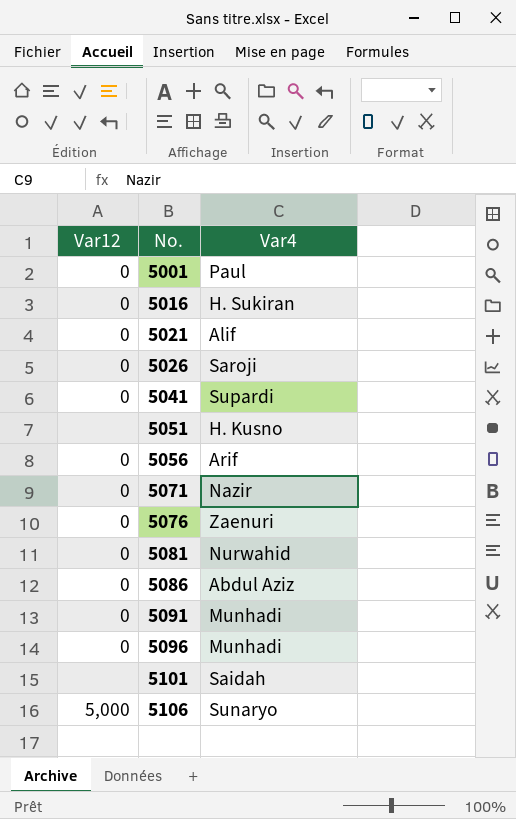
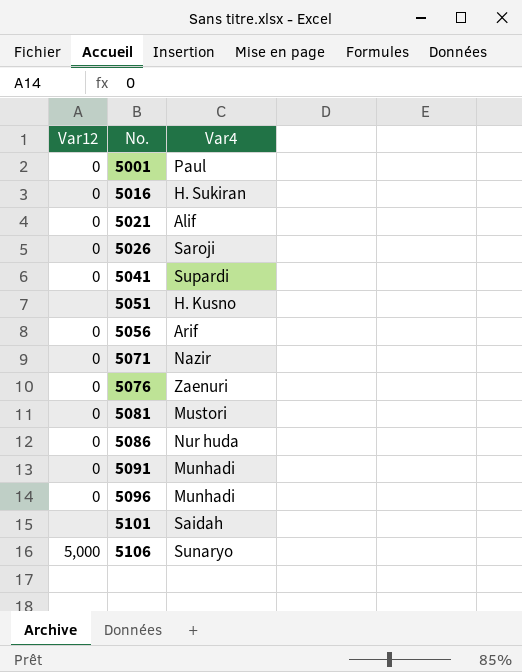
5081 | Var4: Nurwahid -> Mustori
5086 | Var4: Abdul Aziz -> Nur huda

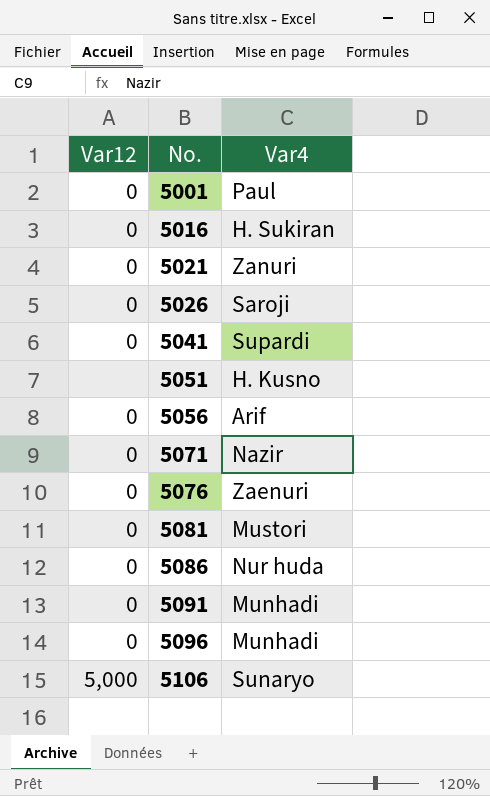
row 5101: none | Saidah -> none
5021 | Var4: Alif -> Zanuri

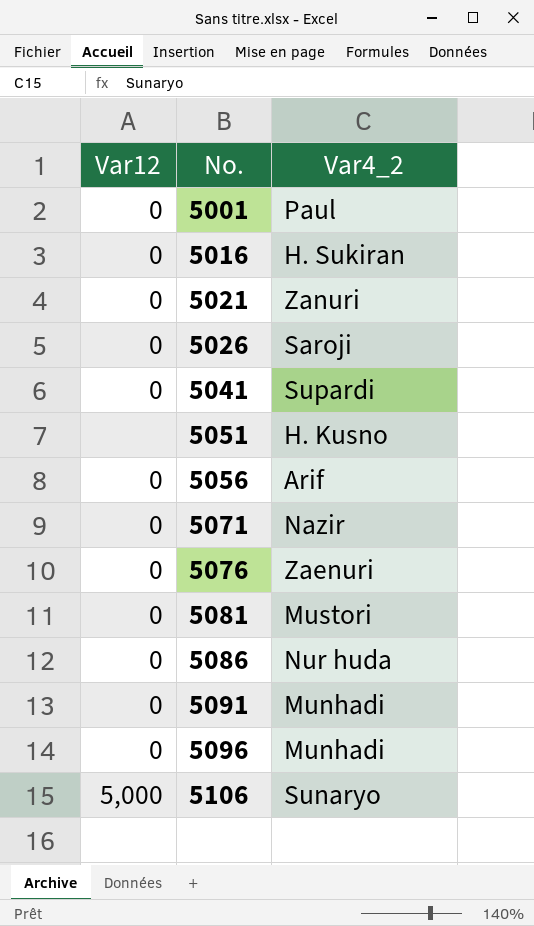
column name: Var4 -> Var4_2

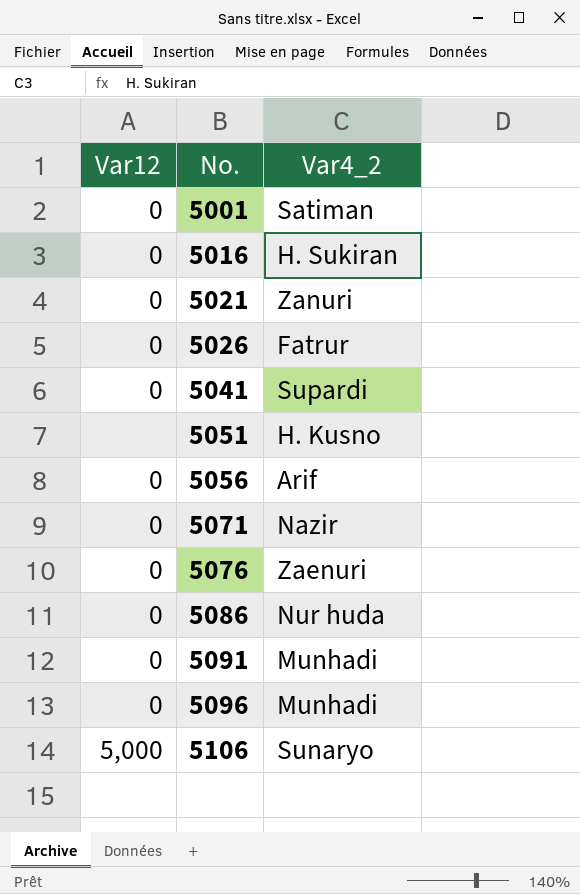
row 5081: 0 | Mustori -> none
5001 | Var4_2: Paul -> Satiman
5026 | Var4_2: Saroji -> Fatrur

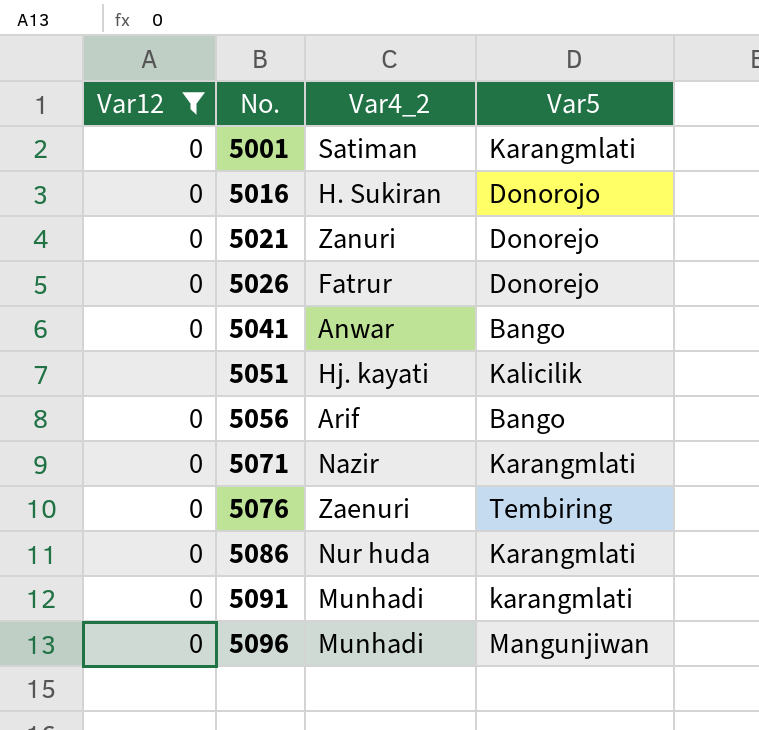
filter: none -> Var12 != 5,000
column Var5 | position: none -> 4
5041 | Var4_2: Supardi -> Anwar
5051 | Var4_2: H. Kusno -> Hj. kayati

